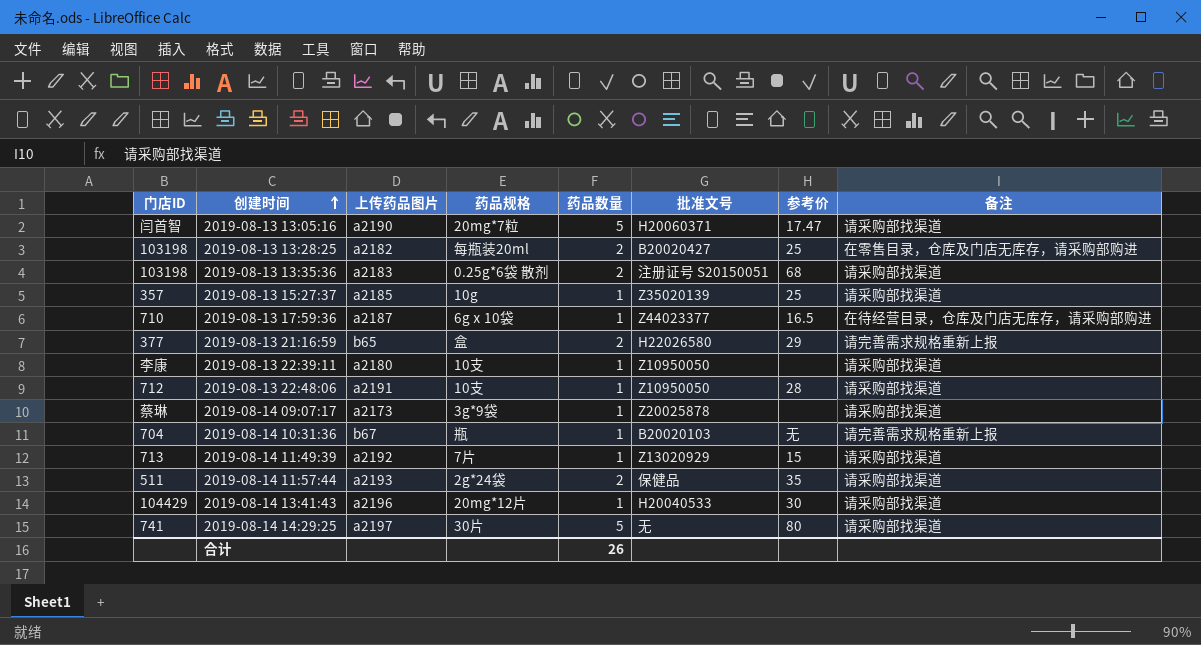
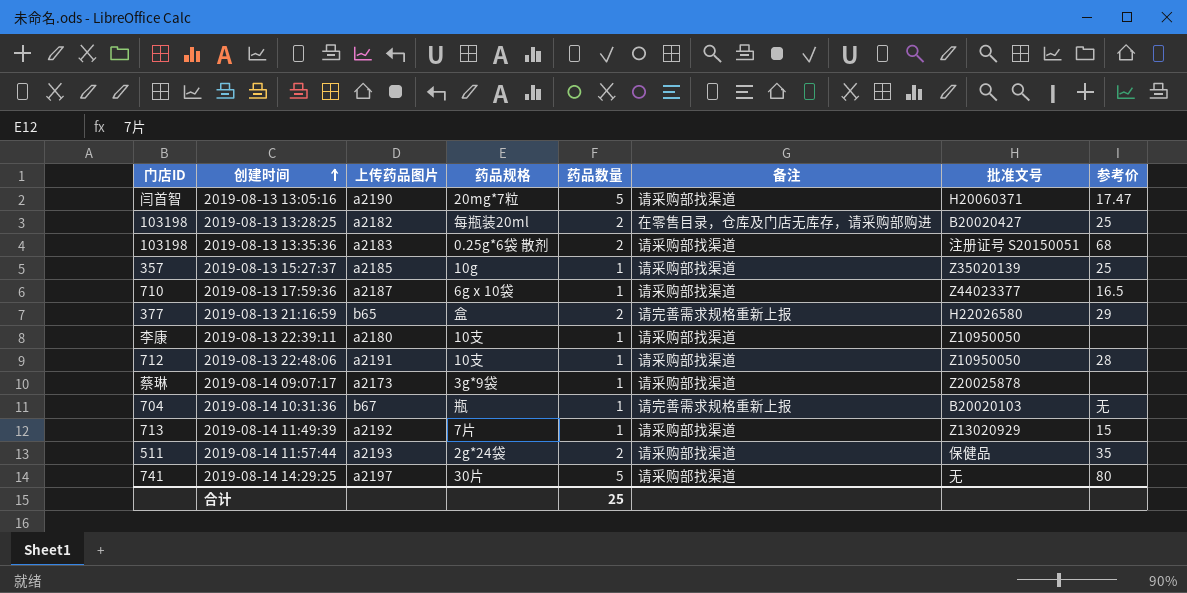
column 备注 | position: 8 -> 6
row 2019-08-14 13:41:43: 104429 | a2196 | 20mg*12片 | 1 | H20040533 | 30 | 请采购部找渠道 -> none
2019-08-13 17:59:36 | 备注: 在待经营目录，仓库及门店无库存，请采购部购进 -> 请采购部找渠道
合计 | 药品数量: 26 -> 25

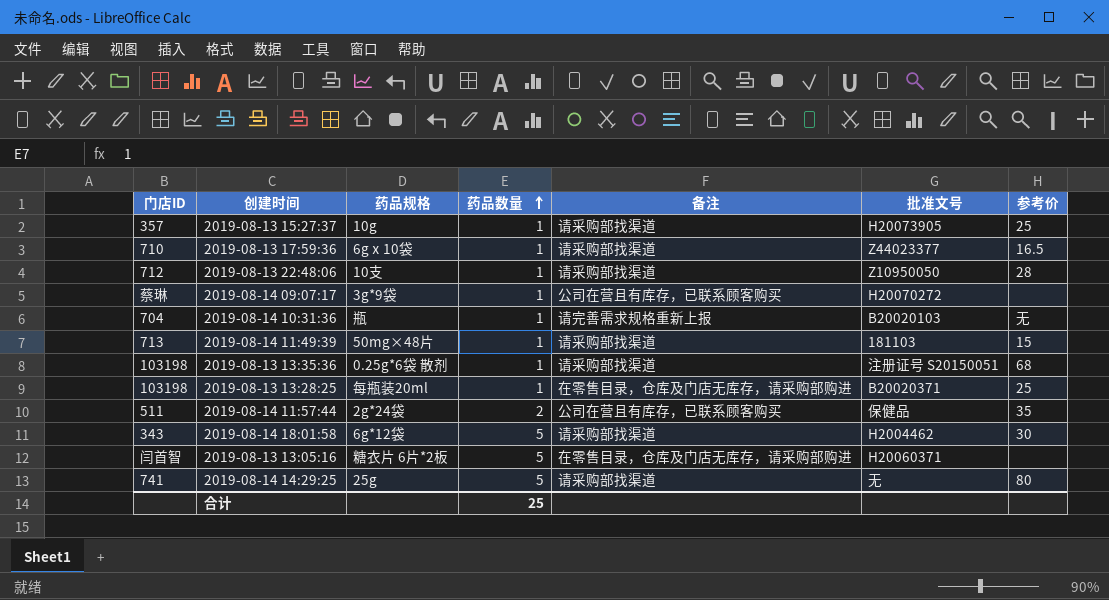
row order: 创建时间 ascending -> 药品数量 ascending
column 上传药品图片 | position: 3 -> none
row 2019-08-13 21:16:59: 377 | b65 | 盒 | 2 | 请完善需求规格重新上报 | H22026580 | 29 -> none
row 2019-08-13 22:39:11: 李康 | a2180 | 10支 | 1 | 请采购部找渠道 | Z10950050 | none -> none
2019-08-13 15:27:37 | 批准文号: Z35020139 -> H20073905
2019-08-14 09:07:17 | 备注: 请采购部找渠道 -> 公司在营且有库存，已联系顾客购买
2019-08-14 09:07:17 | 批准文号: Z20025878 -> H20070272
2019-08-14 11:49:39 | 药品规格: 7片 -> 50mg×48片
2019-08-14 11:49:39 | 批准文号: Z13020929 -> 181103
2019-08-13 13:35:36 | 药品数量: 2 -> 1
2019-08-13 13:28:25 | 药品数量: 2 -> 1
2019-08-13 13:28:25 | 批准文号: B20020427 -> B20020371
2019-08-14 11:57:44 | 备注: 请采购部找渠道 -> 公司在营且有库存，已联系顾客购买
row 2019-08-14 18:01:58: none -> 343 | 6g*12袋 | 5 | 请采购部找渠道 | H2004462 | 30
2019-08-13 13:05:16 | 药品规格: 20mg*7粒 -> 糖衣片 6片*2板
2019-08-13 13:05:16 | 备注: 请采购部找渠道 -> 在零售目录，仓库及门店无库存，请采购部购进
2019-08-13 13:05:16 | 参考价: 17.47 -> none
2019-08-14 14:29:25 | 药品规格: 30片 -> 25g

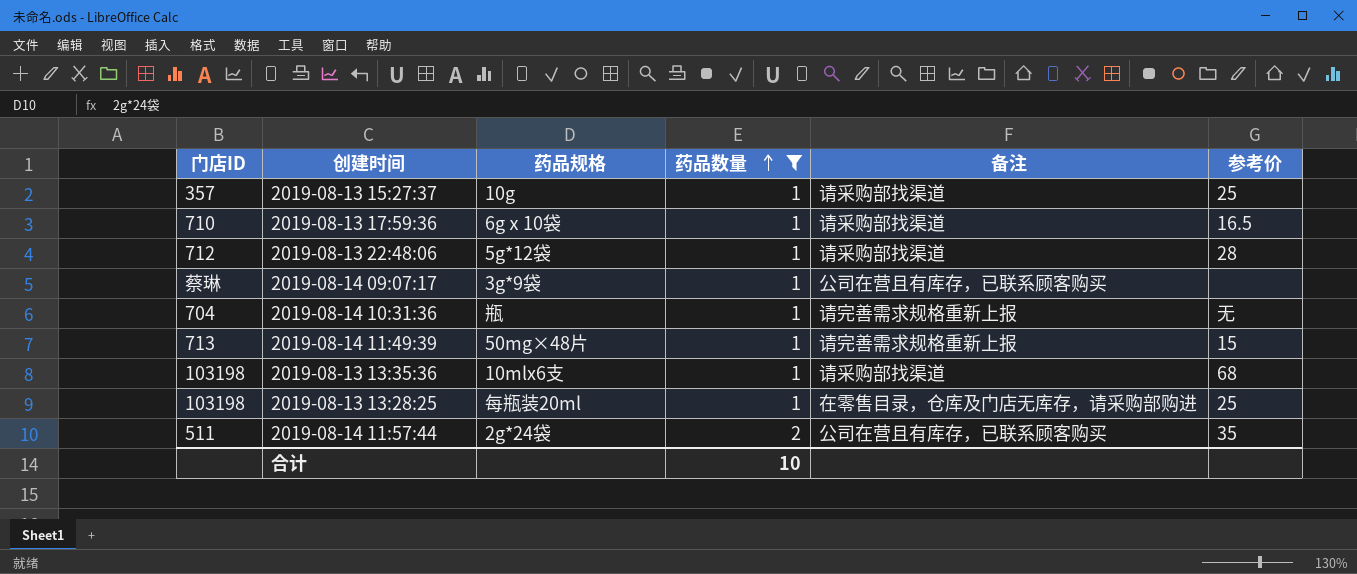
filter: none -> 药品数量 != 5
column 批准文号 | position: 6 -> none
2019-08-13 22:48:06 | 药品规格: 10支 -> 5g*12袋
2019-08-14 11:49:39 | 备注: 请采购部找渠道 -> 请完善需求规格重新上报
2019-08-13 13:35:36 | 药品规格: 0.25g*6袋 散剂 -> 10mlx6支
合计 | 药品数量: 25 -> 10

